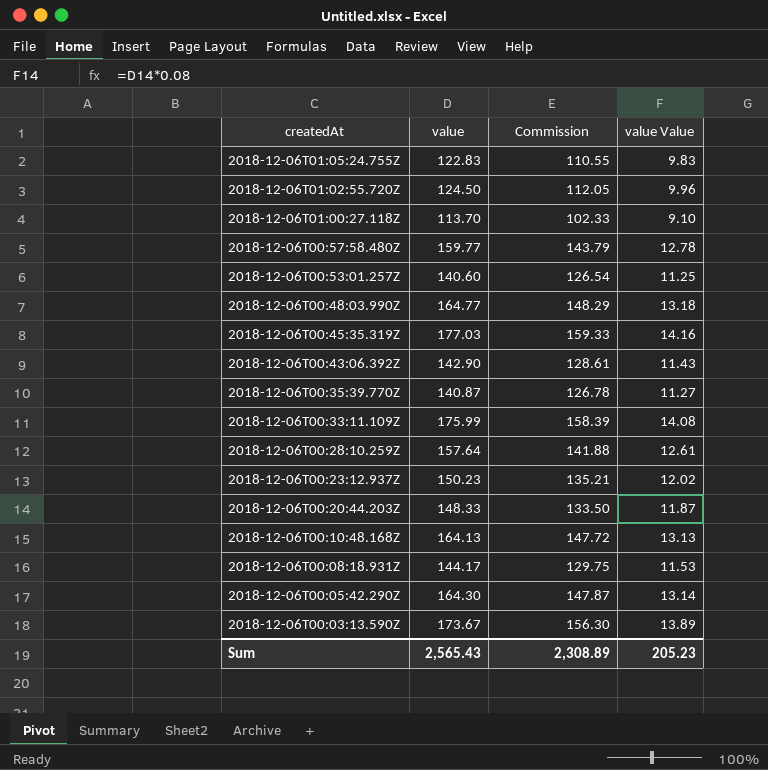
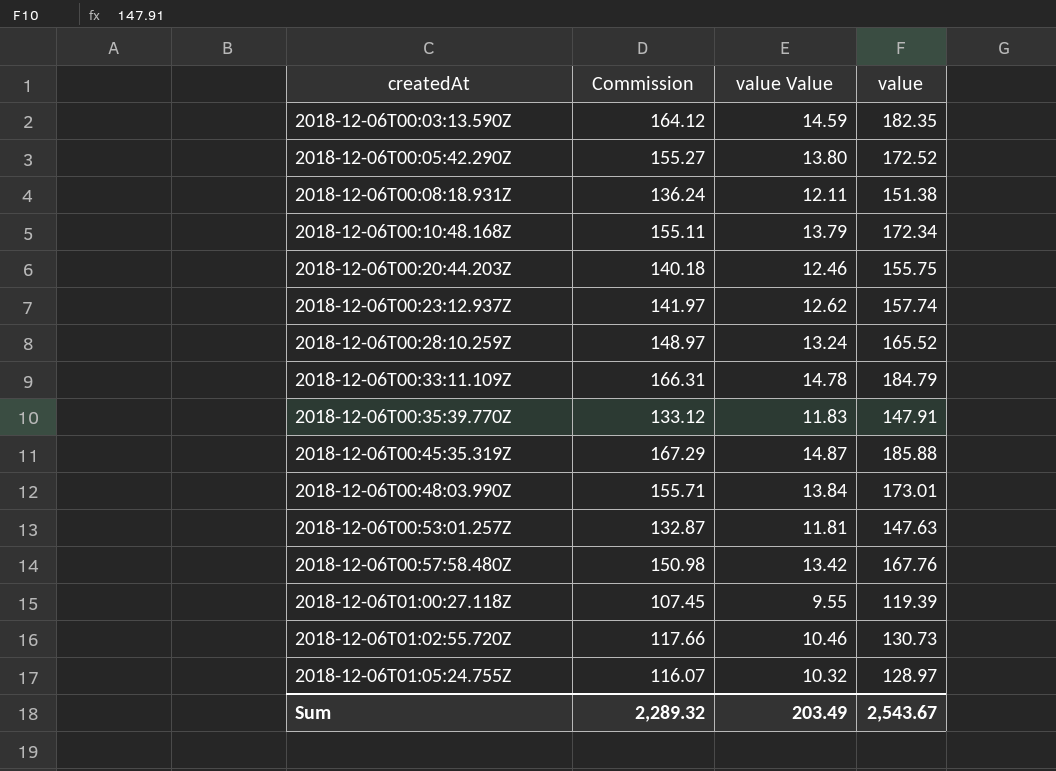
row order: createdAt descending -> createdAt ascending
column value | position: 2 -> 4
row 2018-12-06T00:43:06.392Z: 142.90 | 128.61 | 11.43 -> none
2018-12-06T00:03:13.590Z | Commission: 156.30 -> 164.12
2018-12-06T00:03:13.590Z | value Value: 13.89 -> 14.59
2018-12-06T00:03:13.590Z | value: 173.67 -> 182.35
2018-12-06T00:05:42.290Z | Commission: 147.87 -> 155.27
2018-12-06T00:05:42.290Z | value Value: 13.14 -> 13.80
2018-12-06T00:05:42.290Z | value: 164.30 -> 172.52
2018-12-06T00:08:18.931Z | Commission: 129.75 -> 136.24
2018-12-06T00:08:18.931Z | value Value: 11.53 -> 12.11
2018-12-06T00:08:18.931Z | value: 144.17 -> 151.38
2018-12-06T00:10:48.168Z | Commission: 147.72 -> 155.11
2018-12-06T00:10:48.168Z | value Value: 13.13 -> 13.79
2018-12-06T00:10:48.168Z | value: 164.13 -> 172.34
2018-12-06T00:20:44.203Z | Commission: 133.50 -> 140.18
2018-12-06T00:20:44.203Z | value Value: 11.87 -> 12.46
2018-12-06T00:20:44.203Z | value: 148.33 -> 155.75
2018-12-06T00:23:12.937Z | Commission: 135.21 -> 141.97
2018-12-06T00:23:12.937Z | value Value: 12.02 -> 12.62
2018-12-06T00:23:12.937Z | value: 150.23 -> 157.74
2018-12-06T00:28:10.259Z | Commission: 141.88 -> 148.97
2018-12-06T00:28:10.259Z | value Value: 12.61 -> 13.24
2018-12-06T00:28:10.259Z | value: 157.64 -> 165.52
2018-12-06T00:33:11.109Z | Commission: 158.39 -> 166.31
2018-12-06T00:33:11.109Z | value Value: 14.08 -> 14.78
2018-12-06T00:33:11.109Z | value: 175.99 -> 184.79
2018-12-06T00:35:39.770Z | Commission: 126.78 -> 133.12
2018-12-06T00:35:39.770Z | value Value: 11.27 -> 11.83
2018-12-06T00:35:39.770Z | value: 140.87 -> 147.91
2018-12-06T00:45:35.319Z | Commission: 159.33 -> 167.29
2018-12-06T00:45:35.319Z | value Value: 14.16 -> 14.87
2018-12-06T00:45:35.319Z | value: 177.03 -> 185.88
2018-12-06T00:48:03.990Z | Commission: 148.29 -> 155.71
2018-12-06T00:48:03.990Z | value Value: 13.18 -> 13.84
2018-12-06T00:48:03.990Z | value: 164.77 -> 173.01
2018-12-06T00:53:01.257Z | Commission: 126.54 -> 132.87
2018-12-06T00:53:01.257Z | value Value: 11.25 -> 11.81
2018-12-06T00:53:01.257Z | value: 140.60 -> 147.63
2018-12-06T00:57:58.480Z | Commission: 143.79 -> 150.98
2018-12-06T00:57:58.480Z | value Value: 12.78 -> 13.42
2018-12-06T00:57:58.480Z | value: 159.77 -> 167.76
2018-12-06T01:00:27.118Z | Commission: 102.33 -> 107.45
2018-12-06T01:00:27.118Z | value Value: 9.10 -> 9.55
2018-12-06T01:00:27.118Z | value: 113.70 -> 119.39
2018-12-06T01:02:55.720Z | Commission: 112.05 -> 117.66
2018-12-06T01:02:55.720Z | value Value: 9.96 -> 10.46
2018-12-06T01:02:55.720Z | value: 124.50 -> 130.73
2018-12-06T01:05:24.755Z | Commission: 110.55 -> 116.07
2018-12-06T01:05:24.755Z | value Value: 9.83 -> 10.32
2018-12-06T01:05:24.755Z | value: 122.83 -> 128.97
Sum | Commission: 2,308.89 -> 2,289.32
Sum | value Value: 205.23 -> 203.49
Sum | value: 2,565.43 -> 2,543.67

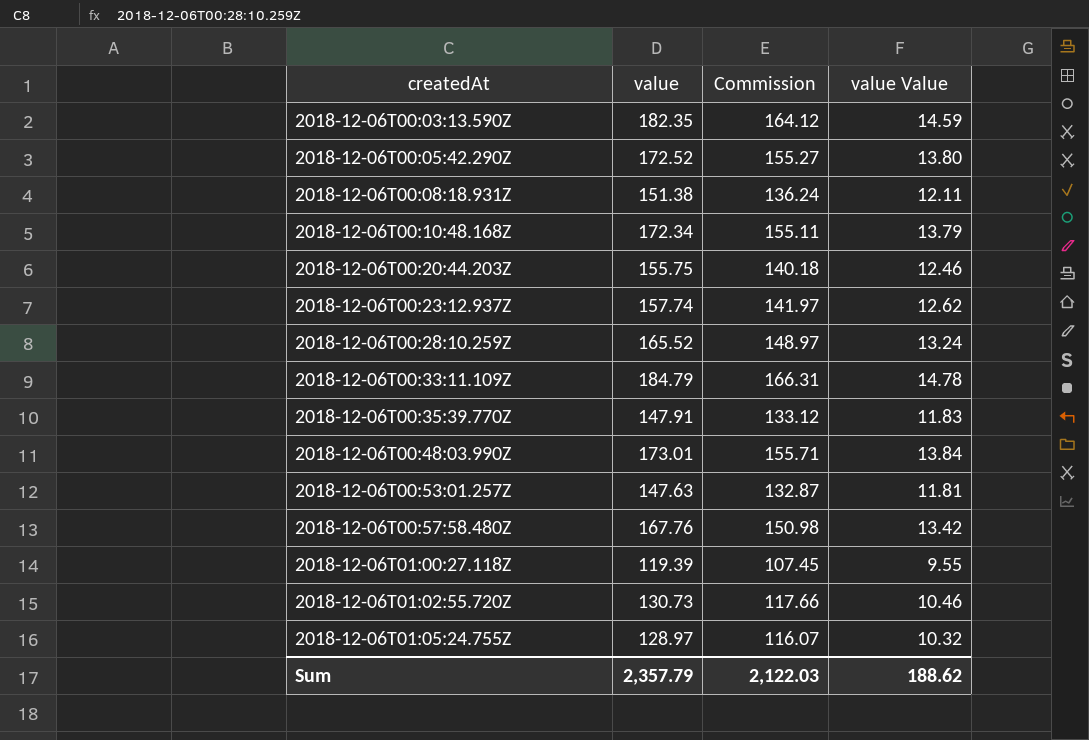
column value | position: 4 -> 2
row 2018-12-06T00:45:35.319Z: 167.29 | 14.87 | 185.88 -> none
Sum | value: 2,543.67 -> 2,357.79
Sum | Commission: 2,289.32 -> 2,122.03
Sum | value Value: 203.49 -> 188.62

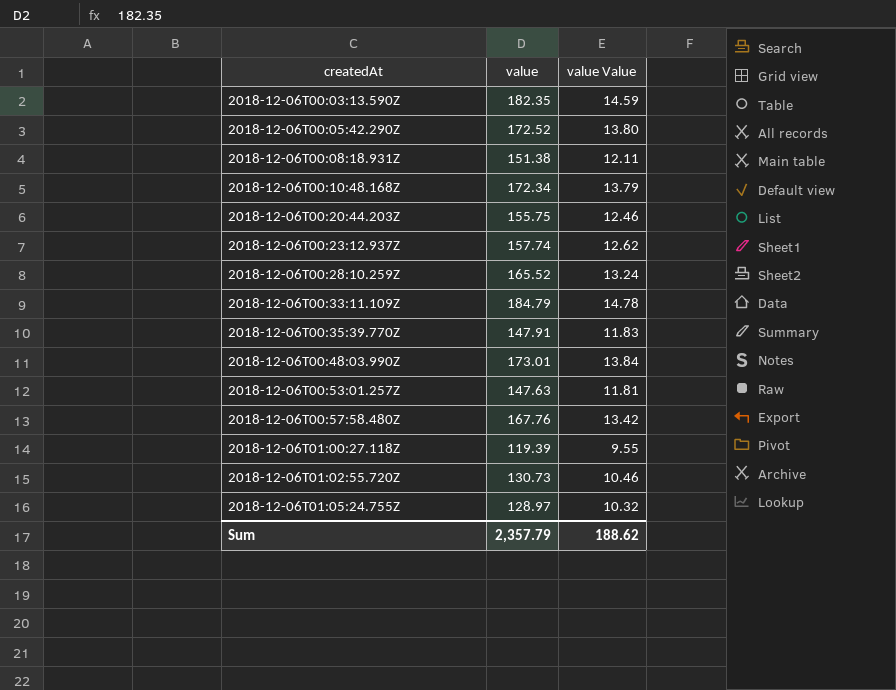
column Commission | formula: [value] * 0.9 -> none

